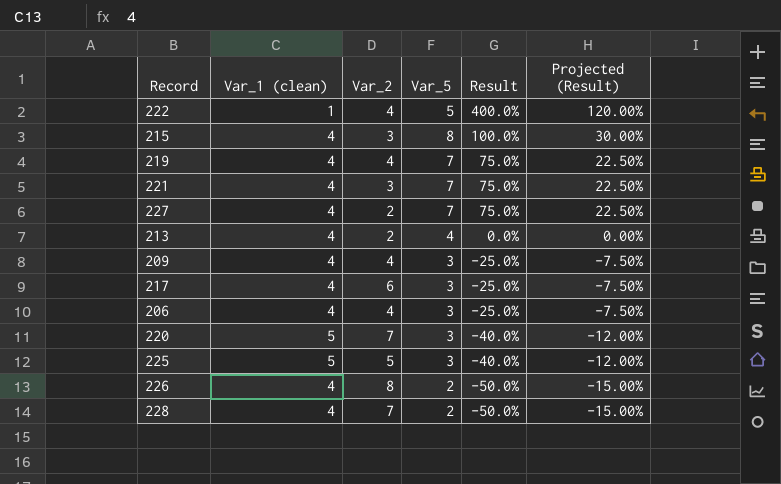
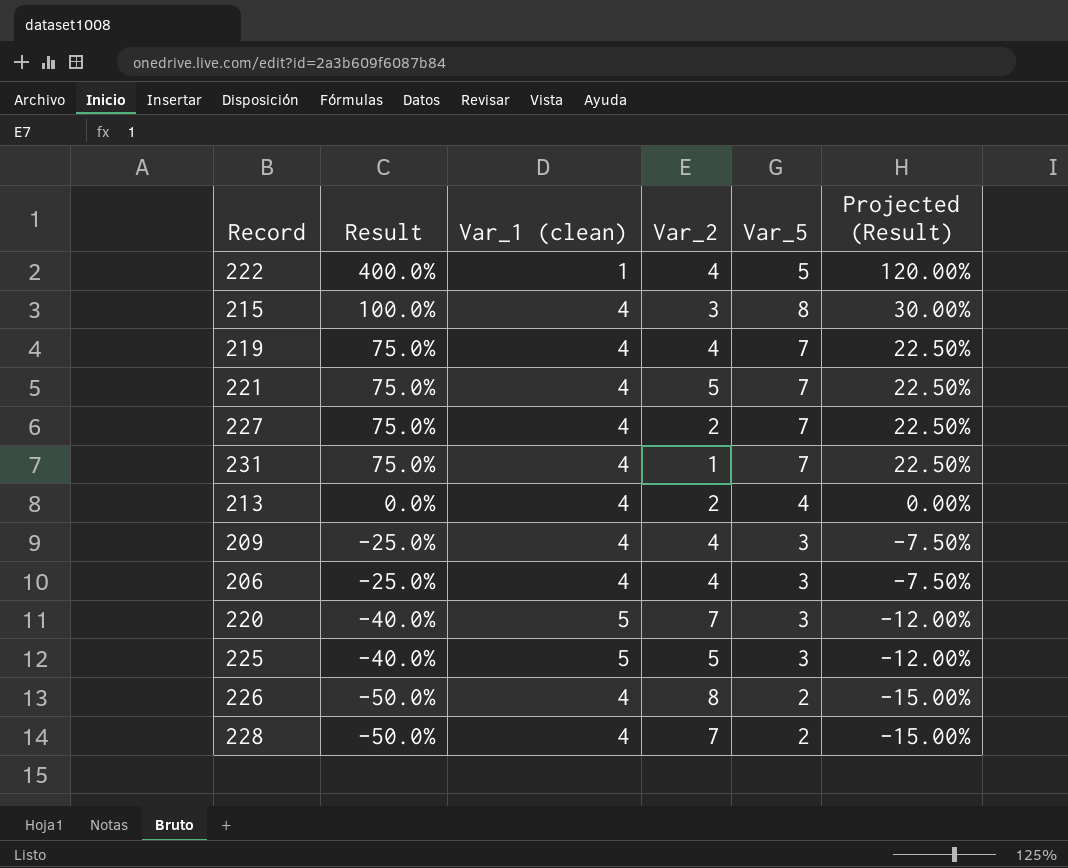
column Result | position: 5 -> 2
row 217: 4 | 6 | 3 | -25.0% | -7.50% -> none
221 | Var_2: 3 -> 5
row 231: none -> 75.0% | 4 | 1 | 7 | 22.50%

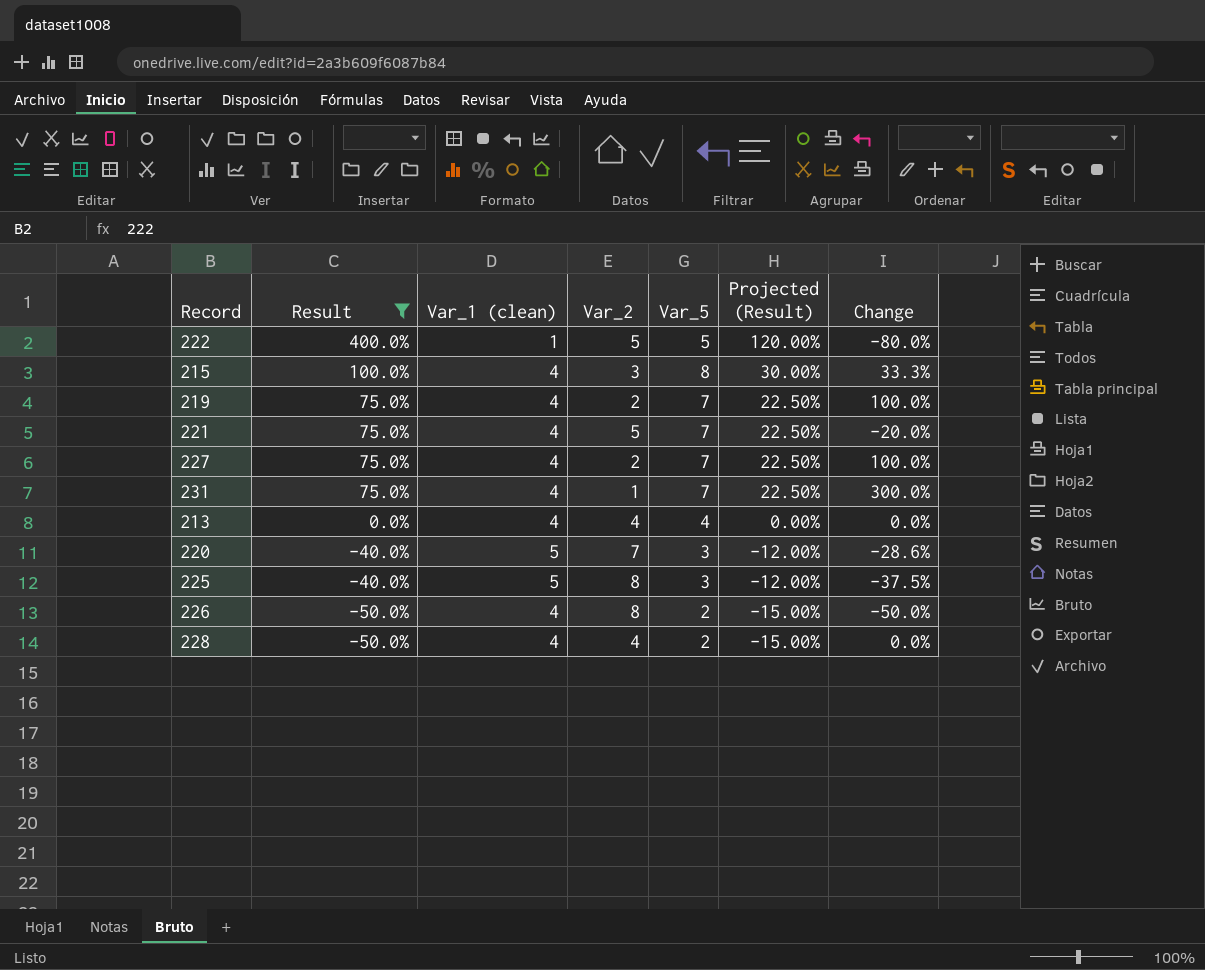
filter: none -> Result != -25.0%
column Change | formula: none -> ([Var_1 (clean)] - [Var_2]) / [Var_2]
222 | Var_2: 4 -> 5
219 | Var_2: 4 -> 2
213 | Var_2: 2 -> 4
225 | Var_2: 5 -> 8
228 | Var_2: 7 -> 4

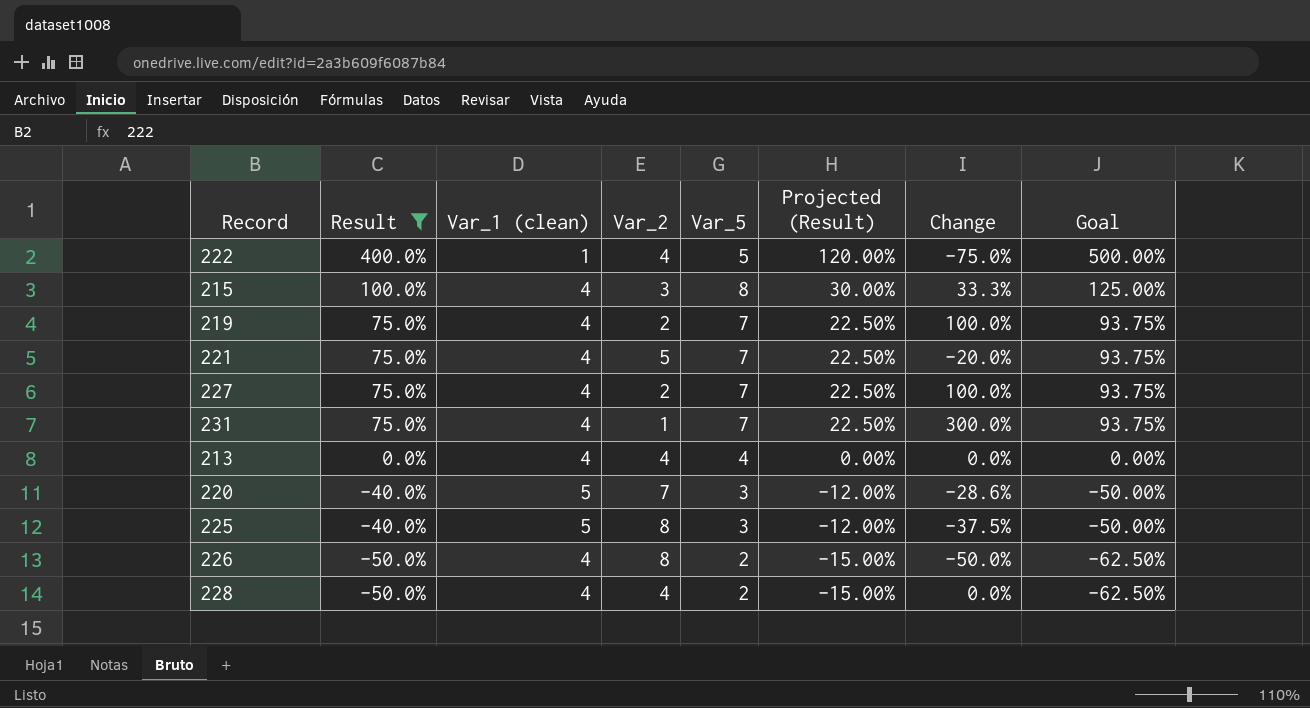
column Goal | formula: none -> [Result] * 1.25
222 | Var_2: 5 -> 4
222 | Change: -80.0% -> -75.0%

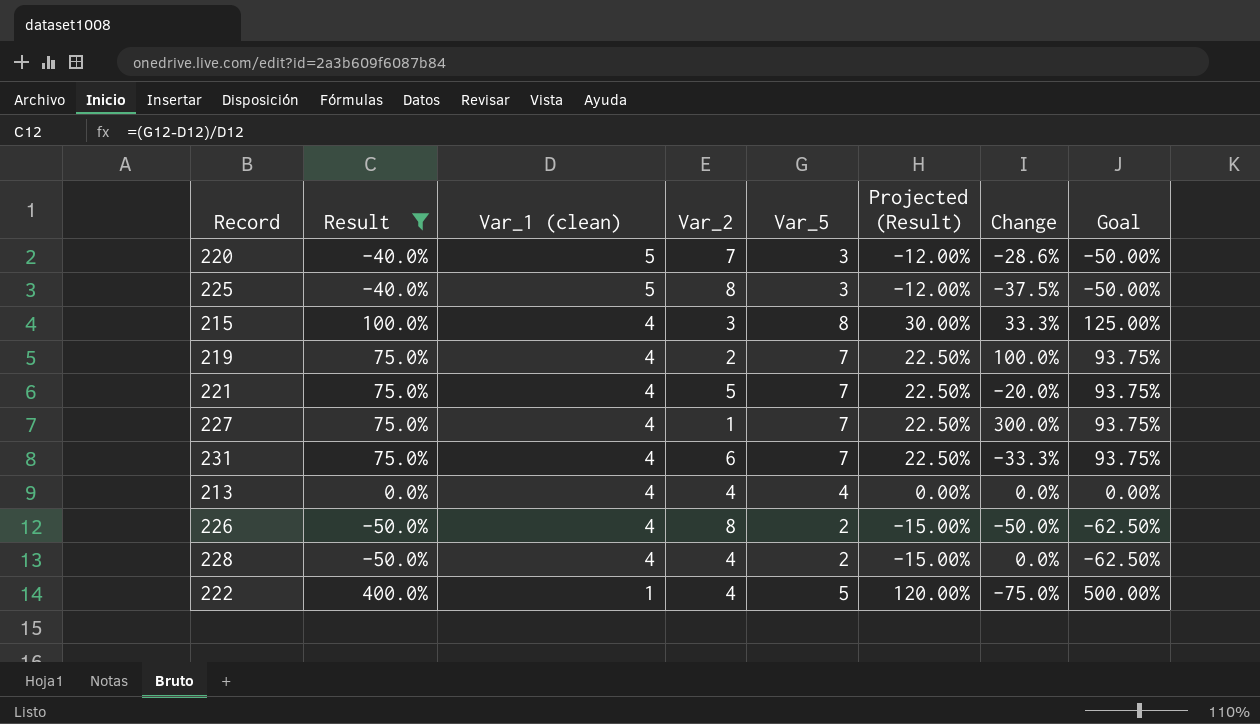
row order: Result descending -> Var_1 (clean) descending
227 | Var_2: 2 -> 1
227 | Change: 100.0% -> 300.0%
231 | Var_2: 1 -> 6
231 | Change: 300.0% -> -33.3%

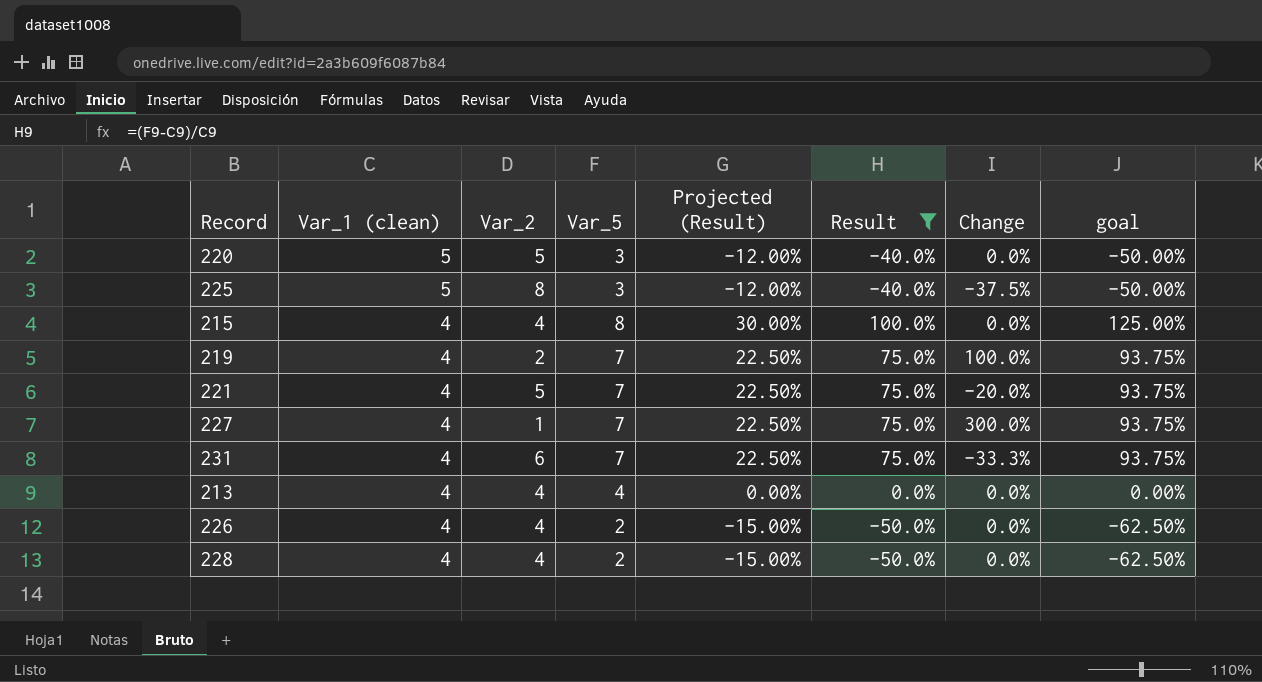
column Result | position: 2 -> 6
column name: Goal -> goal
row 222: 400.0% | 1 | 4 | 5 | 120.00% | -75.0% | 500.00% -> none
220 | Var_2: 7 -> 5
220 | Change: -28.6% -> 0.0%
215 | Var_2: 3 -> 4
215 | Change: 33.3% -> 0.0%
226 | Var_2: 8 -> 4
226 | Change: -50.0% -> 0.0%

